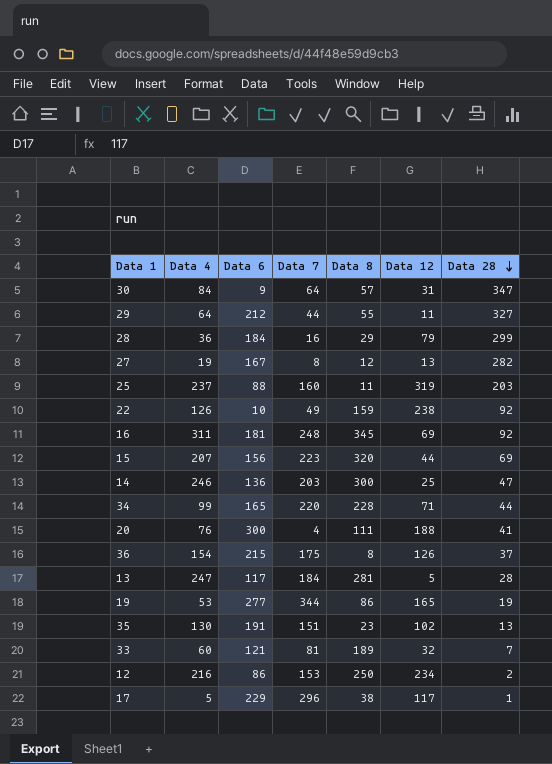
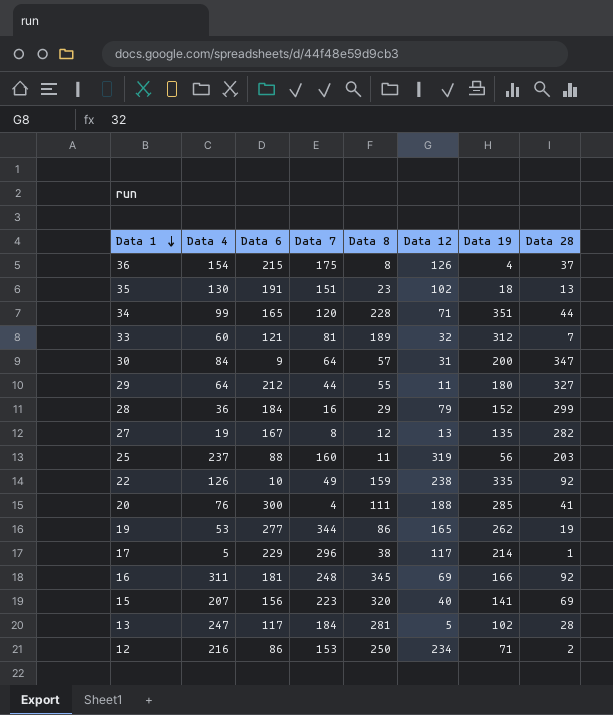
row order: Data 28 descending -> Data 1 descending
column Data 19 | position: none -> 7
row 14: 246 | 136 | 203 | 300 | 25 | 47 -> none
34 | Data 7: 220 -> 120
15 | Data 12: 44 -> 40

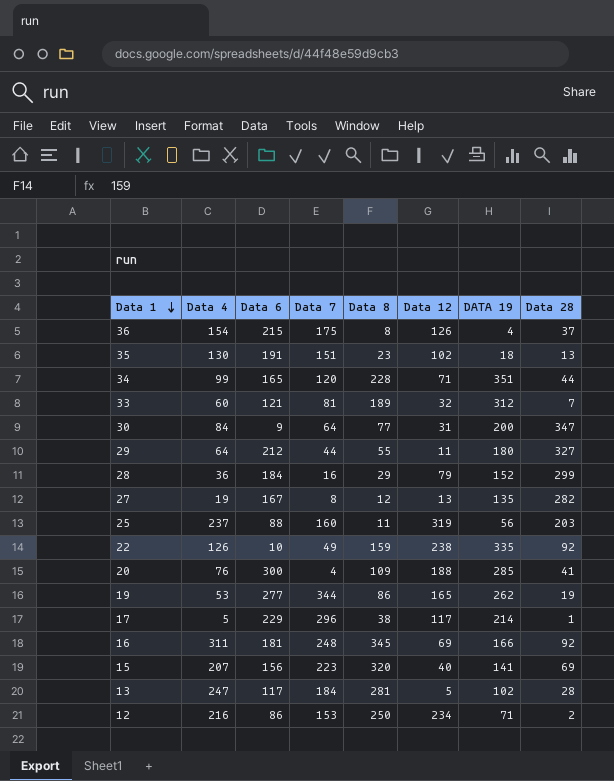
column name: Data 19 -> DATA 19
30 | Data 8: 57 -> 77
20 | Data 8: 111 -> 109

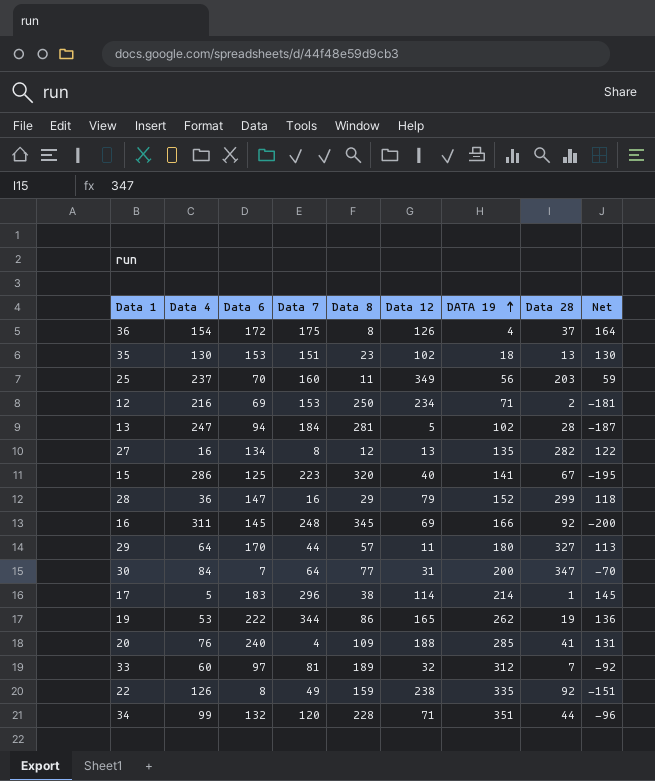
row order: Data 1 descending -> DATA 19 ascending
column Net | formula: none -> [Data 6] - [Data 8]
36 | Data 6: 215 -> 172
35 | Data 6: 191 -> 153
25 | Data 6: 88 -> 70
25 | Data 12: 319 -> 349
12 | Data 6: 86 -> 69
13 | Data 6: 117 -> 94
27 | Data 4: 19 -> 16
27 | Data 6: 167 -> 134
15 | Data 4: 207 -> 286
15 | Data 6: 156 -> 125
15 | Data 28: 69 -> 67
28 | Data 6: 184 -> 147
16 | Data 6: 181 -> 145
29 | Data 6: 212 -> 170
29 | Data 8: 55 -> 57
30 | Data 6: 9 -> 7
17 | Data 6: 229 -> 183
17 | Data 12: 117 -> 114
19 | Data 6: 277 -> 222
20 | Data 6: 300 -> 240
33 | Data 6: 121 -> 97
22 | Data 6: 10 -> 8
34 | Data 6: 165 -> 132

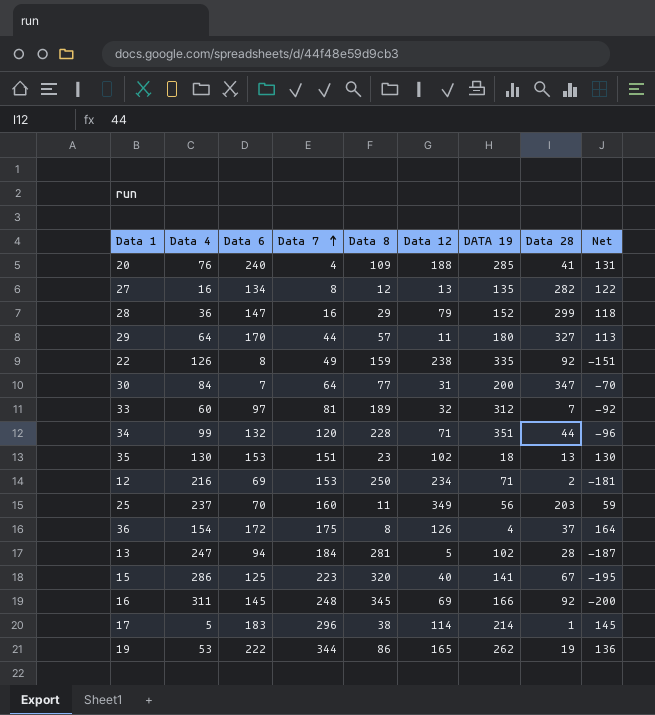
row order: DATA 19 ascending -> Data 7 ascending

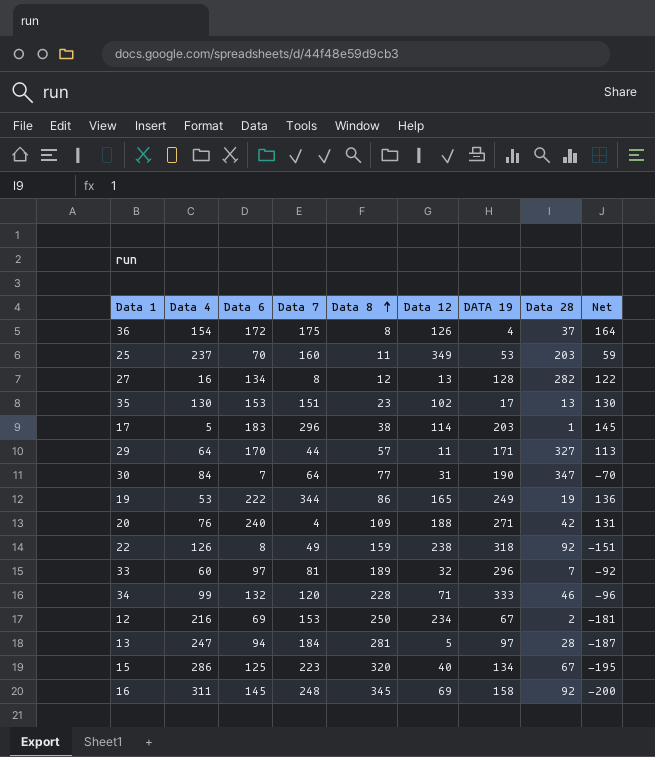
row order: Data 7 ascending -> Data 8 ascending
row 28: 36 | 147 | 16 | 29 | 79 | 152 | 299 | 118 -> none
25 | DATA 19: 56 -> 53
27 | DATA 19: 135 -> 128
35 | DATA 19: 18 -> 17
17 | DATA 19: 214 -> 203
29 | DATA 19: 180 -> 171
30 | DATA 19: 200 -> 190
19 | DATA 19: 262 -> 249
20 | DATA 19: 285 -> 271
20 | Data 28: 41 -> 42
22 | DATA 19: 335 -> 318
33 | DATA 19: 312 -> 296
34 | DATA 19: 351 -> 333
34 | Data 28: 44 -> 46
12 | DATA 19: 71 -> 67
13 | DATA 19: 102 -> 97
15 | DATA 19: 141 -> 134
16 | DATA 19: 166 -> 158

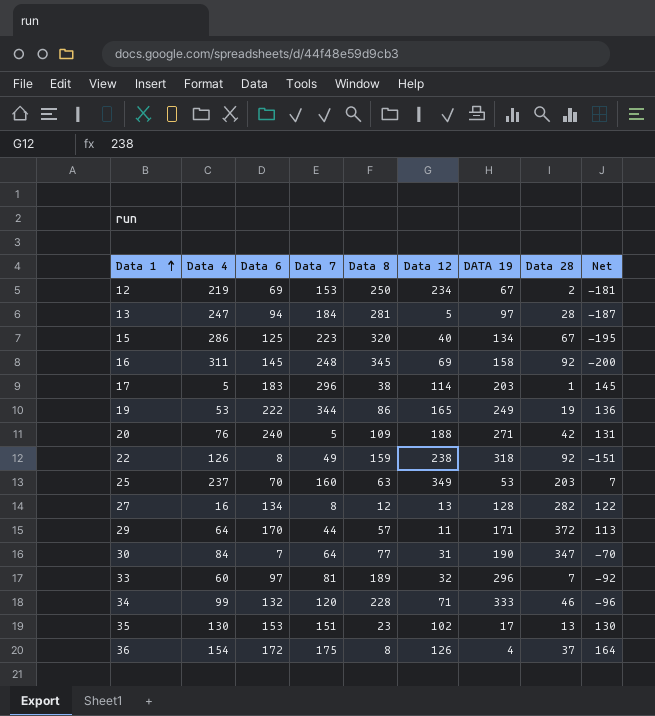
row order: Data 8 ascending -> Data 1 ascending
12 | Data 4: 216 -> 219
20 | Data 7: 4 -> 5
25 | Data 8: 11 -> 63
25 | Net: 59 -> 7
29 | Data 28: 327 -> 372

